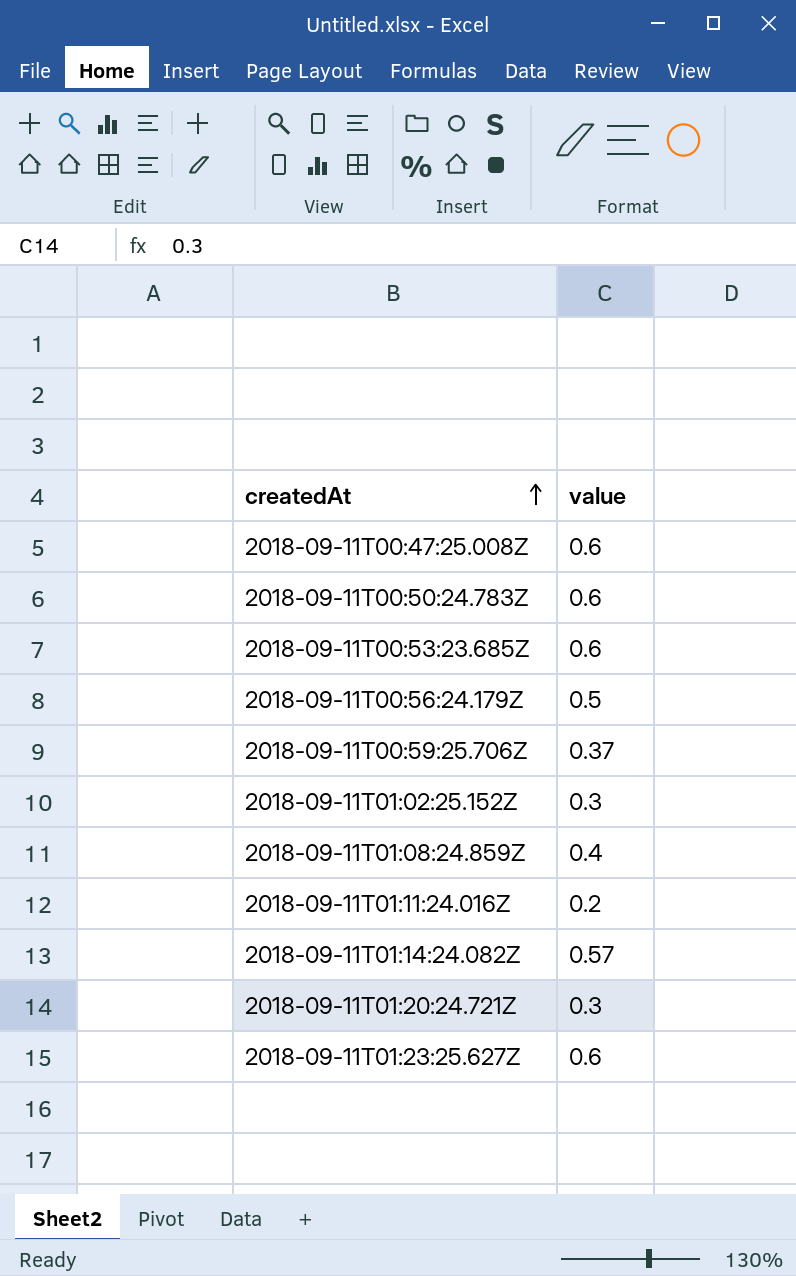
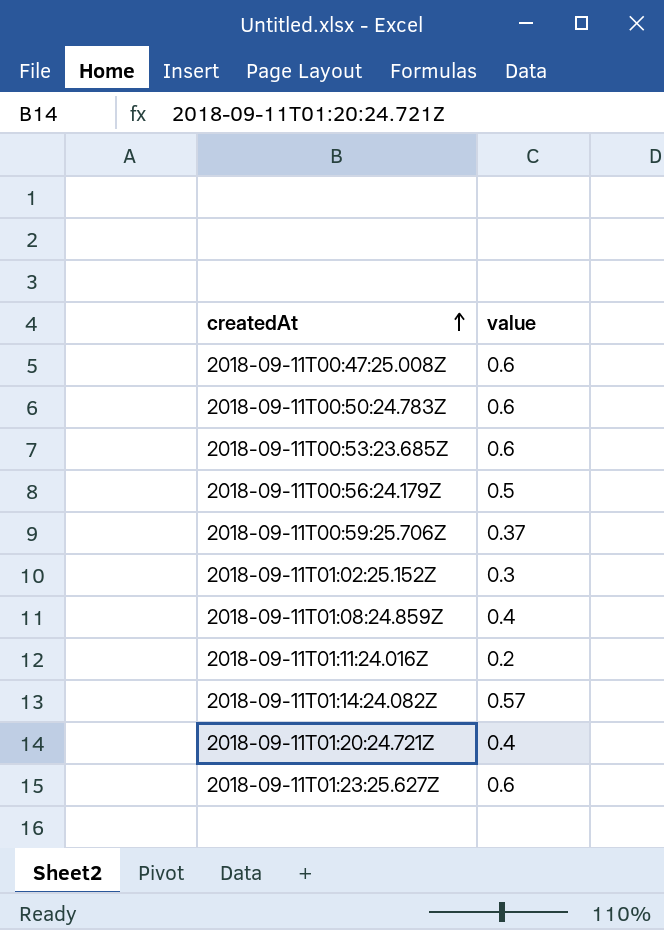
2018-09-11T01:20:24.721Z | value: 0.3 -> 0.4

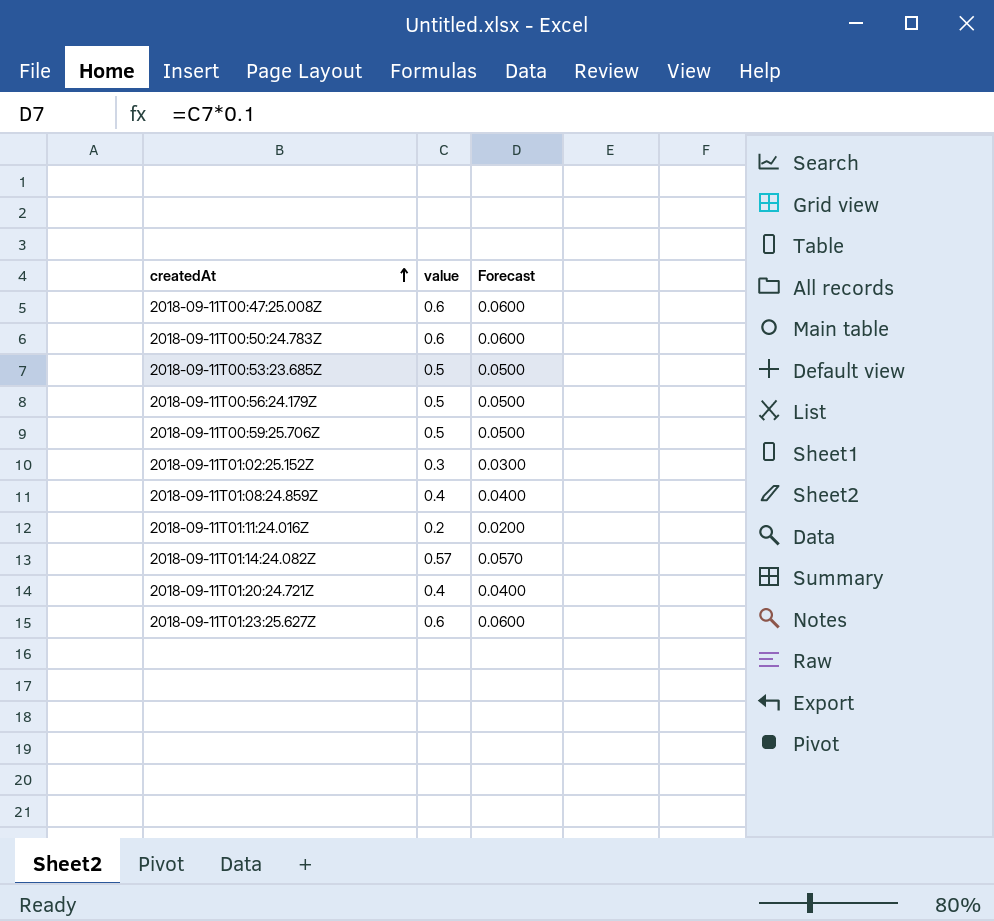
column Forecast | formula: none -> [value] * 0.1
2018-09-11T00:53:23.685Z | value: 0.6 -> 0.5
2018-09-11T00:59:25.706Z | value: 0.37 -> 0.5

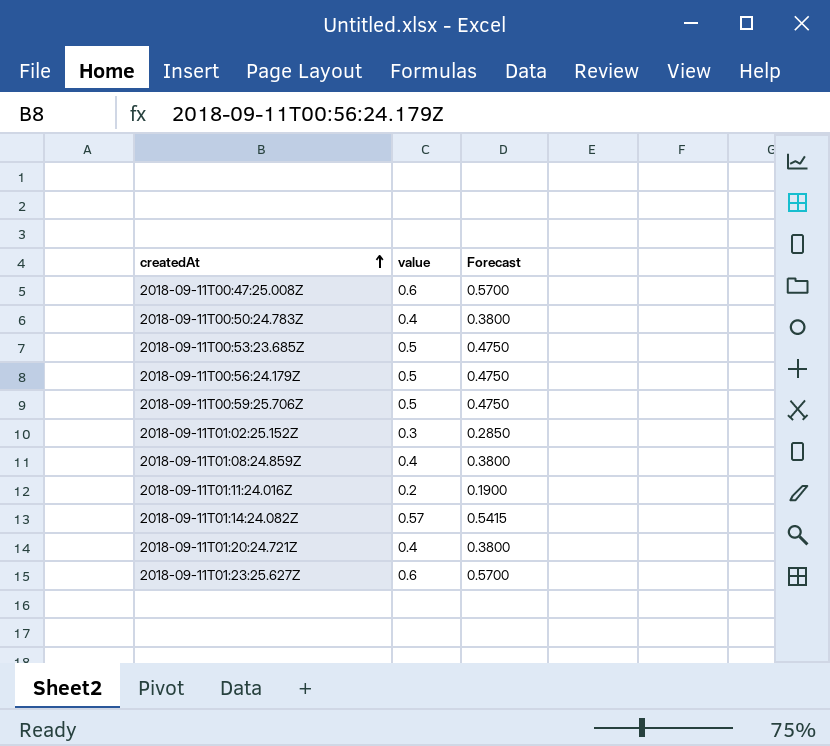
column Forecast | formula: [value] * 0.1 -> [value] * 0.95
2018-09-11T00:50:24.783Z | value: 0.6 -> 0.4

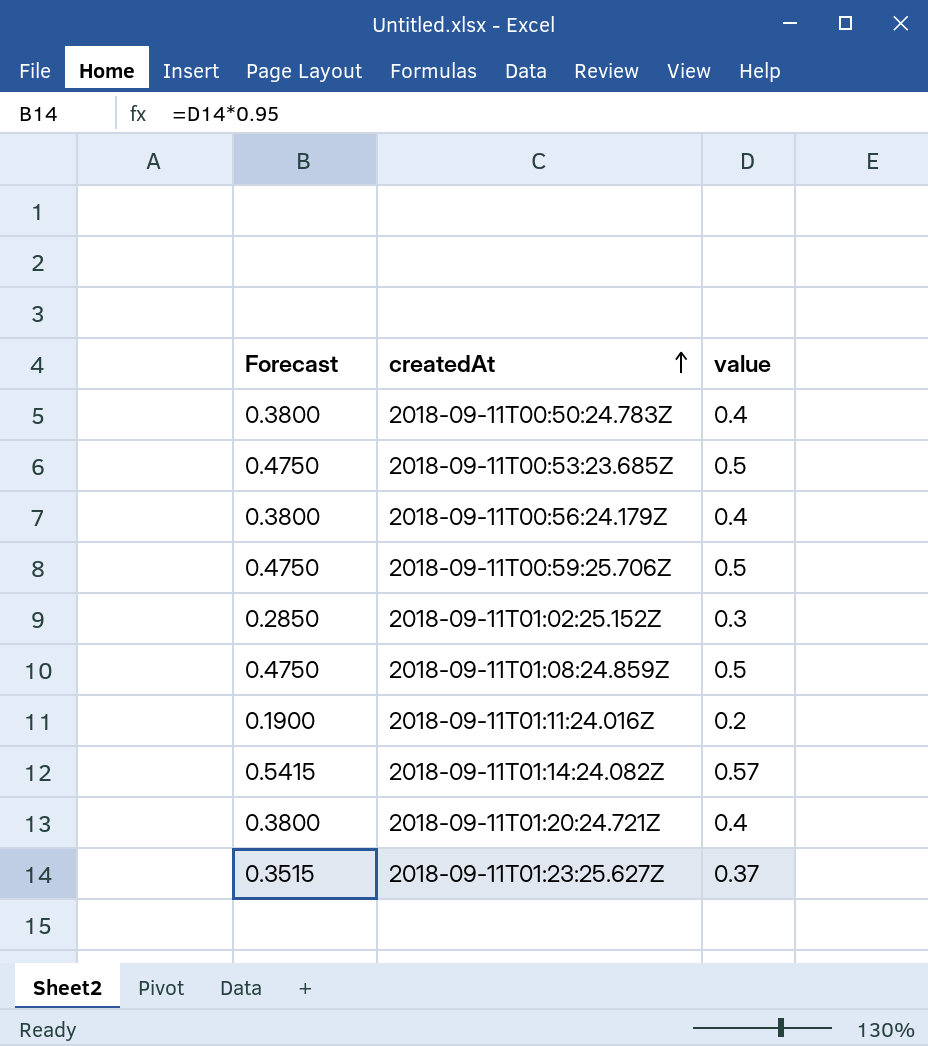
column Forecast | position: 3 -> 1
row 2018-09-11T00:47:25.008Z: 0.6 | 0.5700 -> none
2018-09-11T00:56:24.179Z | Forecast: 0.4750 -> 0.3800
2018-09-11T00:56:24.179Z | value: 0.5 -> 0.4
2018-09-11T01:08:24.859Z | Forecast: 0.3800 -> 0.4750
2018-09-11T01:08:24.859Z | value: 0.4 -> 0.5
2018-09-11T01:23:25.627Z | Forecast: 0.5700 -> 0.3515
2018-09-11T01:23:25.627Z | value: 0.6 -> 0.37

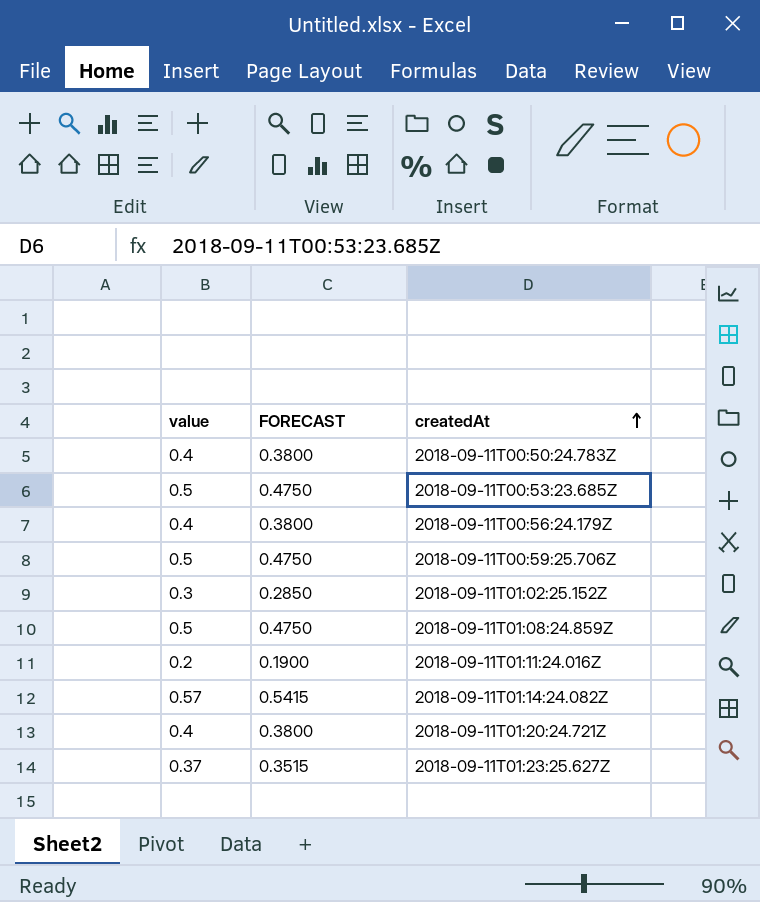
column value | position: 3 -> 1
column name: Forecast -> FORECAST

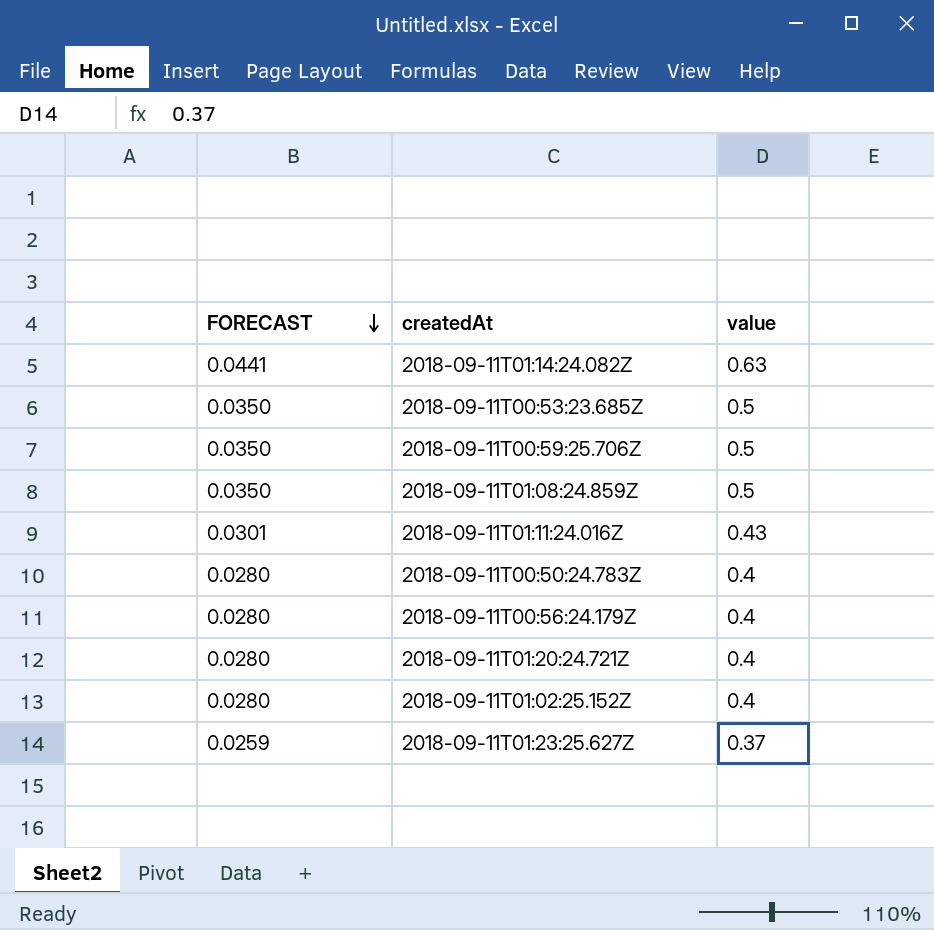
row order: createdAt ascending -> FORECAST descending
column FORECAST | formula: [value] * 0.95 -> [value] * 0.07
column value | position: 1 -> 3
2018-09-11T01:14:24.082Z | value: 0.57 -> 0.63
2018-09-11T01:11:24.016Z | value: 0.2 -> 0.43
2018-09-11T01:02:25.152Z | value: 0.3 -> 0.4

